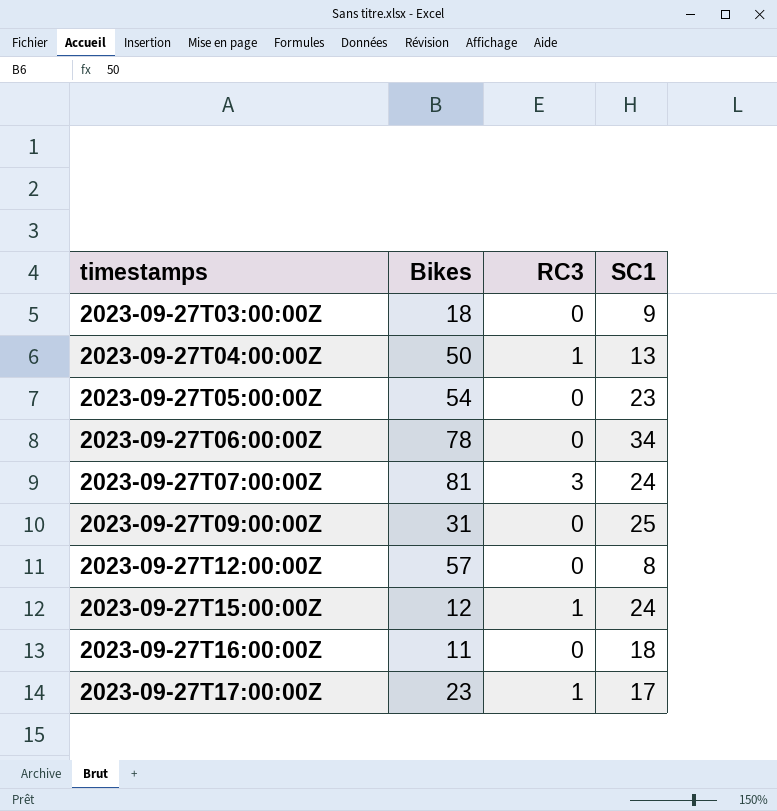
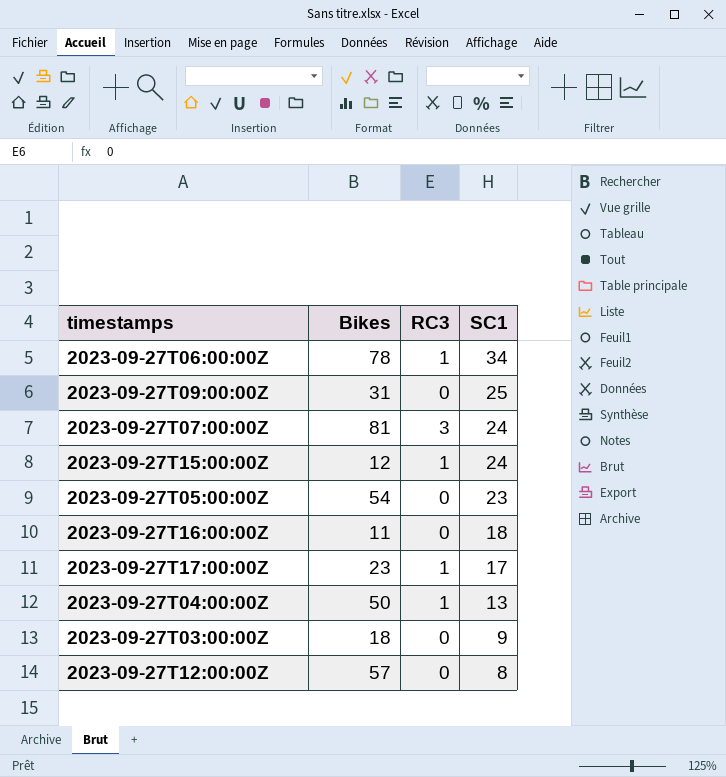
row order: timestamps ascending -> SC1 descending
2023-09-27T06:00:00Z | RC3: 0 -> 1

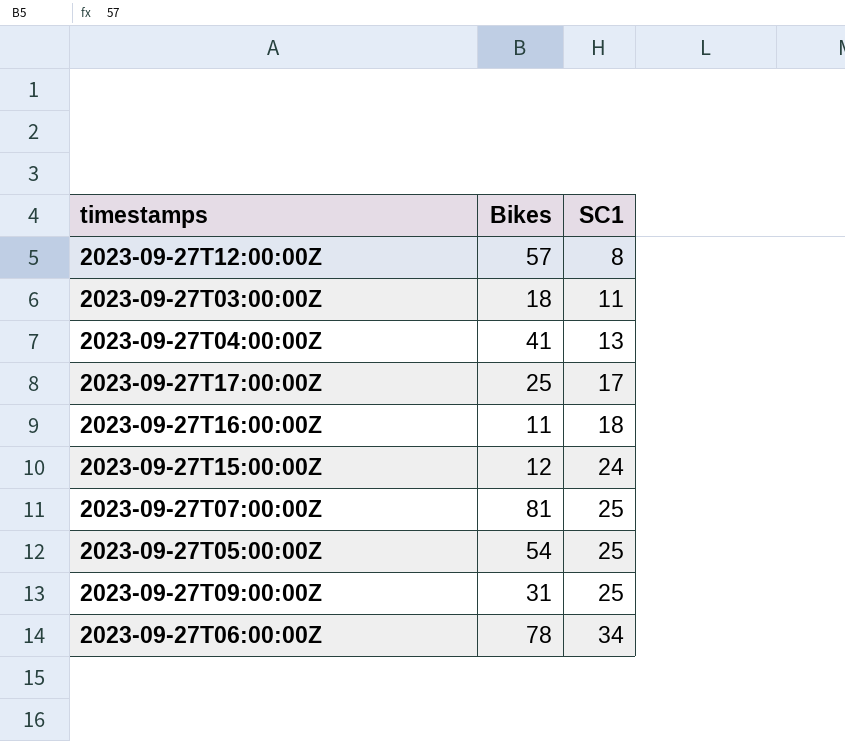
row order: SC1 descending -> SC1 ascending
column RC3 | position: 3 -> none
2023-09-27T03:00:00Z | SC1: 9 -> 11
2023-09-27T04:00:00Z | Bikes: 50 -> 41
2023-09-27T17:00:00Z | Bikes: 23 -> 25
2023-09-27T07:00:00Z | SC1: 24 -> 25
2023-09-27T05:00:00Z | SC1: 23 -> 25

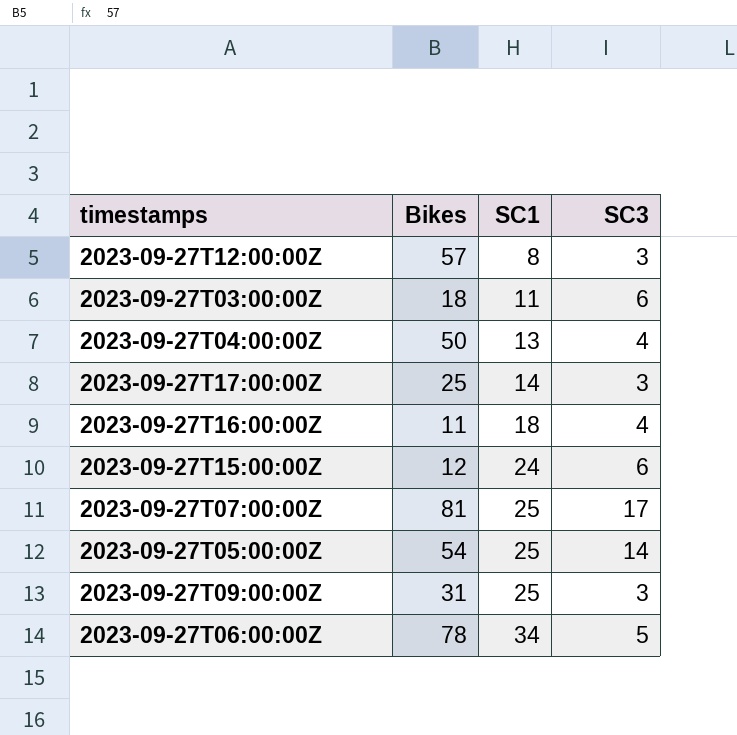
column SC3 | position: none -> 4
2023-09-27T04:00:00Z | Bikes: 41 -> 50
2023-09-27T17:00:00Z | SC1: 17 -> 14

